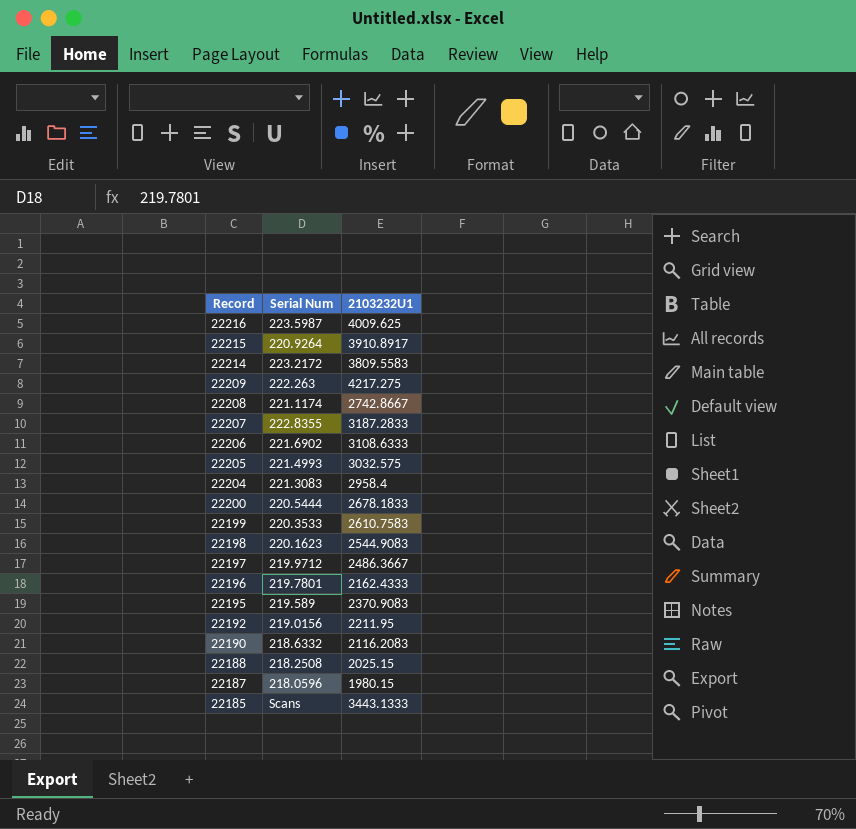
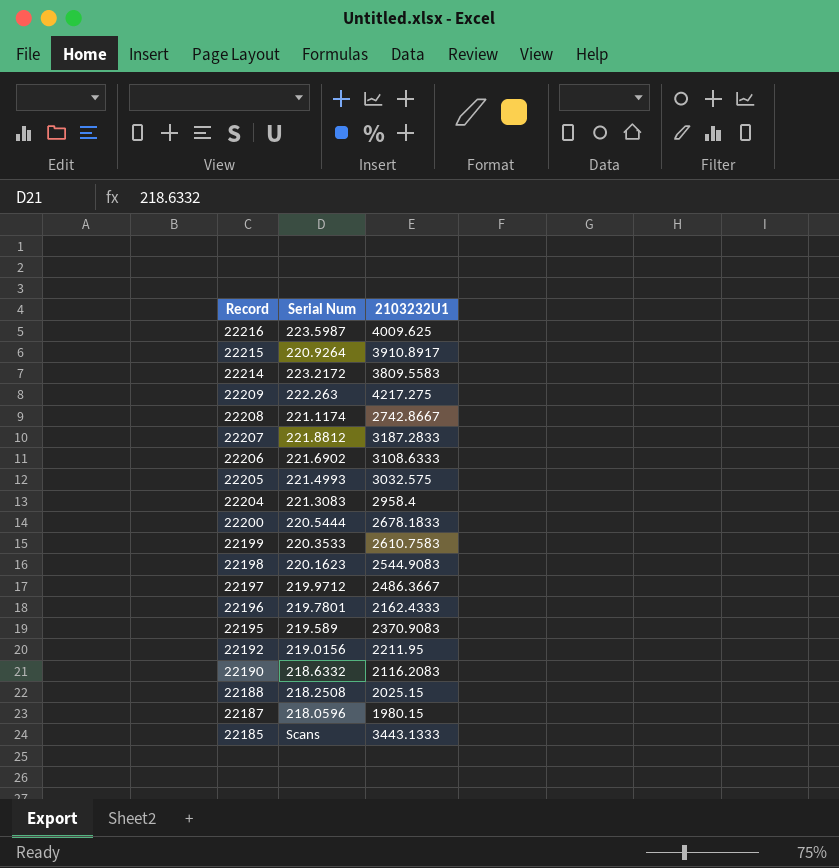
22207 | Serial Num: 222.8355 -> 221.8812

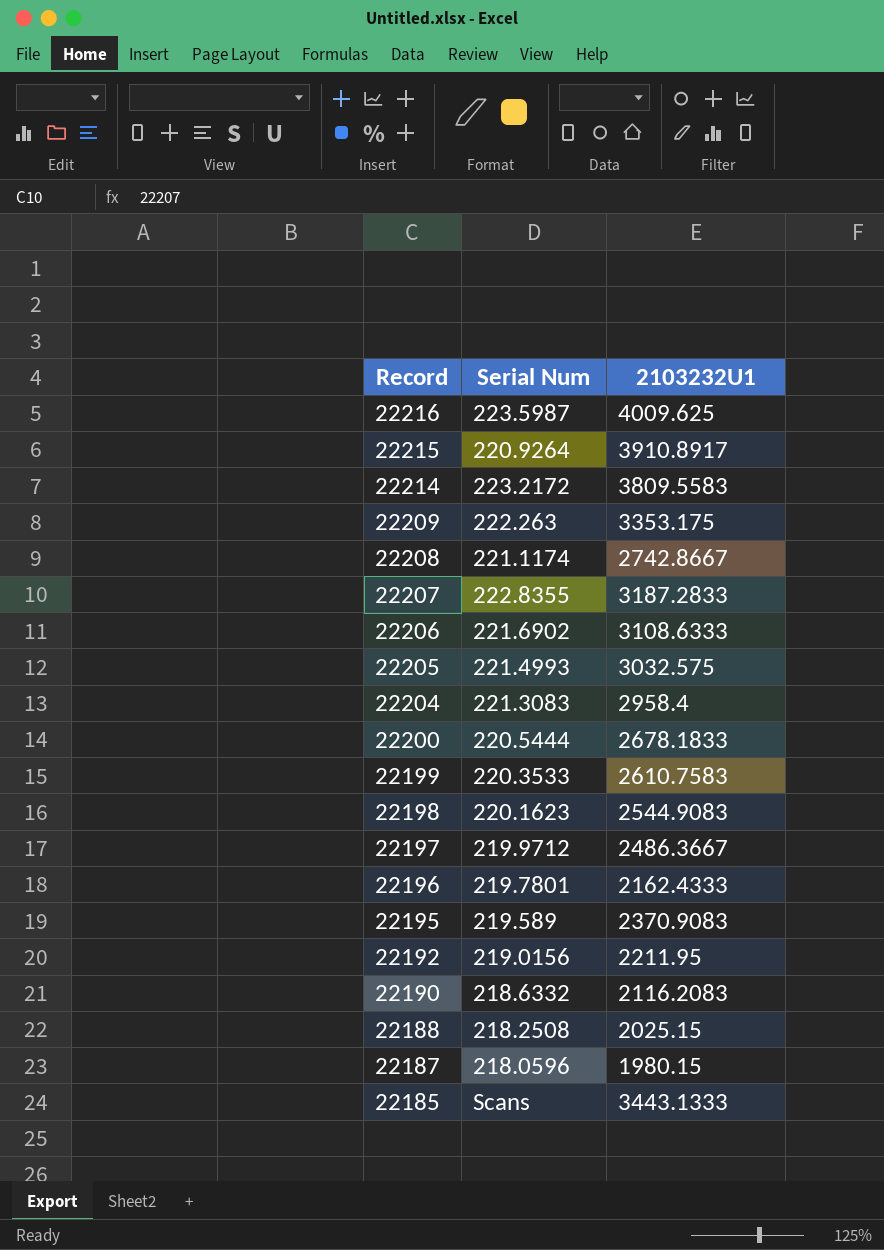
22209 | 2103232U1: 4217.275 -> 3353.175
22207 | Serial Num: 221.8812 -> 222.8355

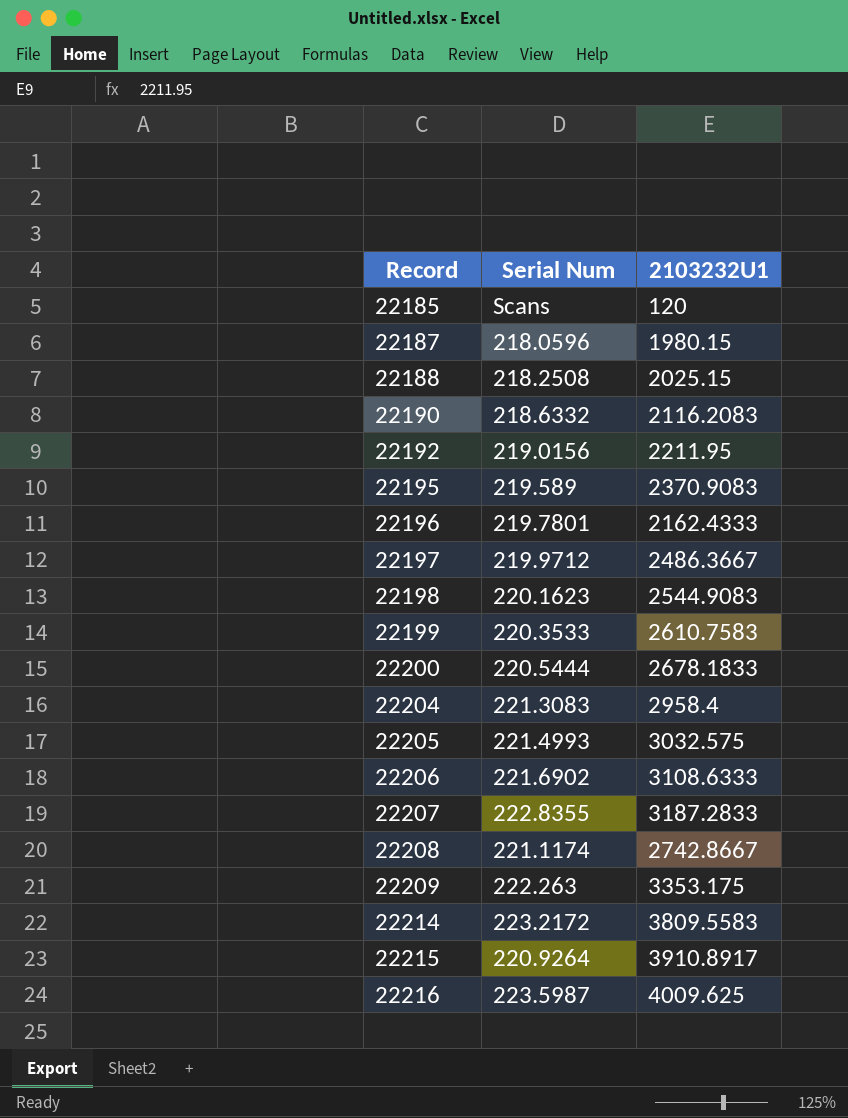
row order: Record descending -> Record ascending
22185 | 2103232U1: 3443.1333 -> 120

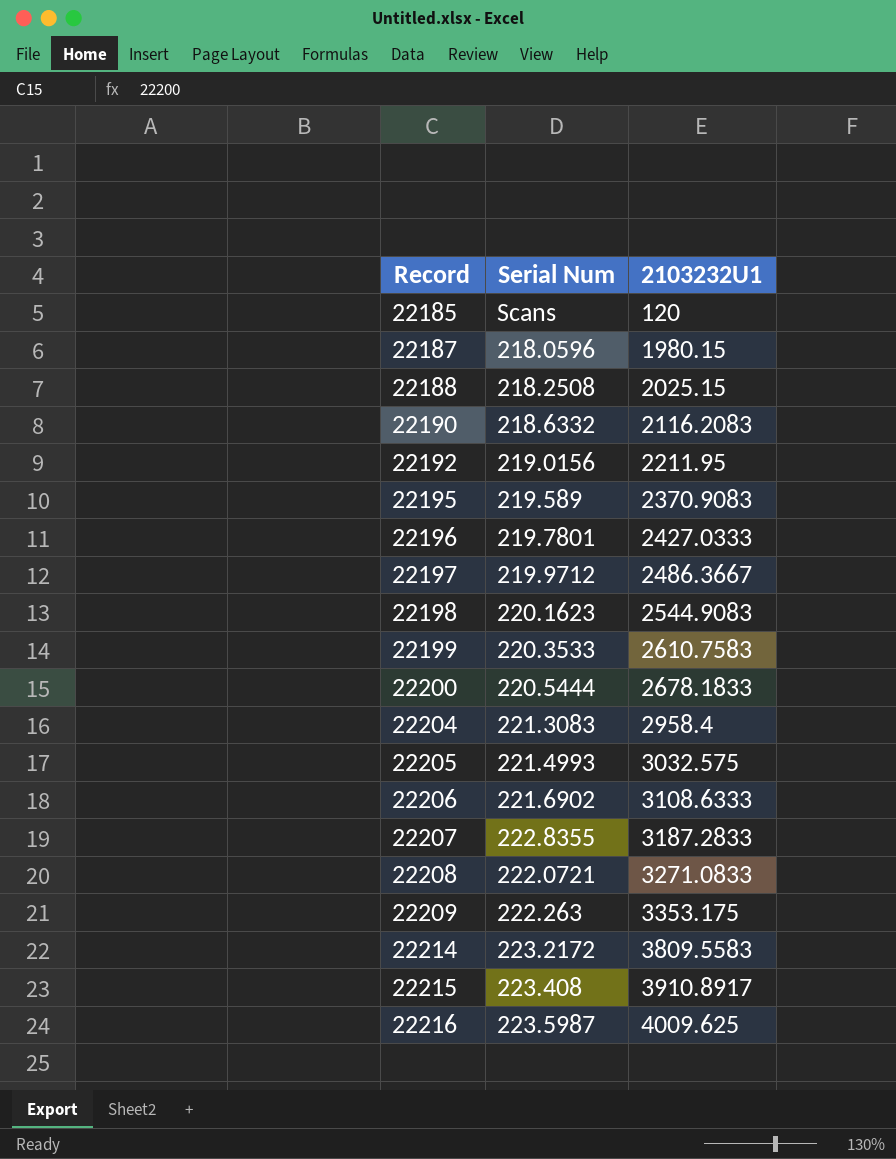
22196 | 2103232U1: 2162.4333 -> 2427.0333
22208 | Serial Num: 221.1174 -> 222.0721
22208 | 2103232U1: 2742.8667 -> 3271.0833
22215 | Serial Num: 220.9264 -> 223.408

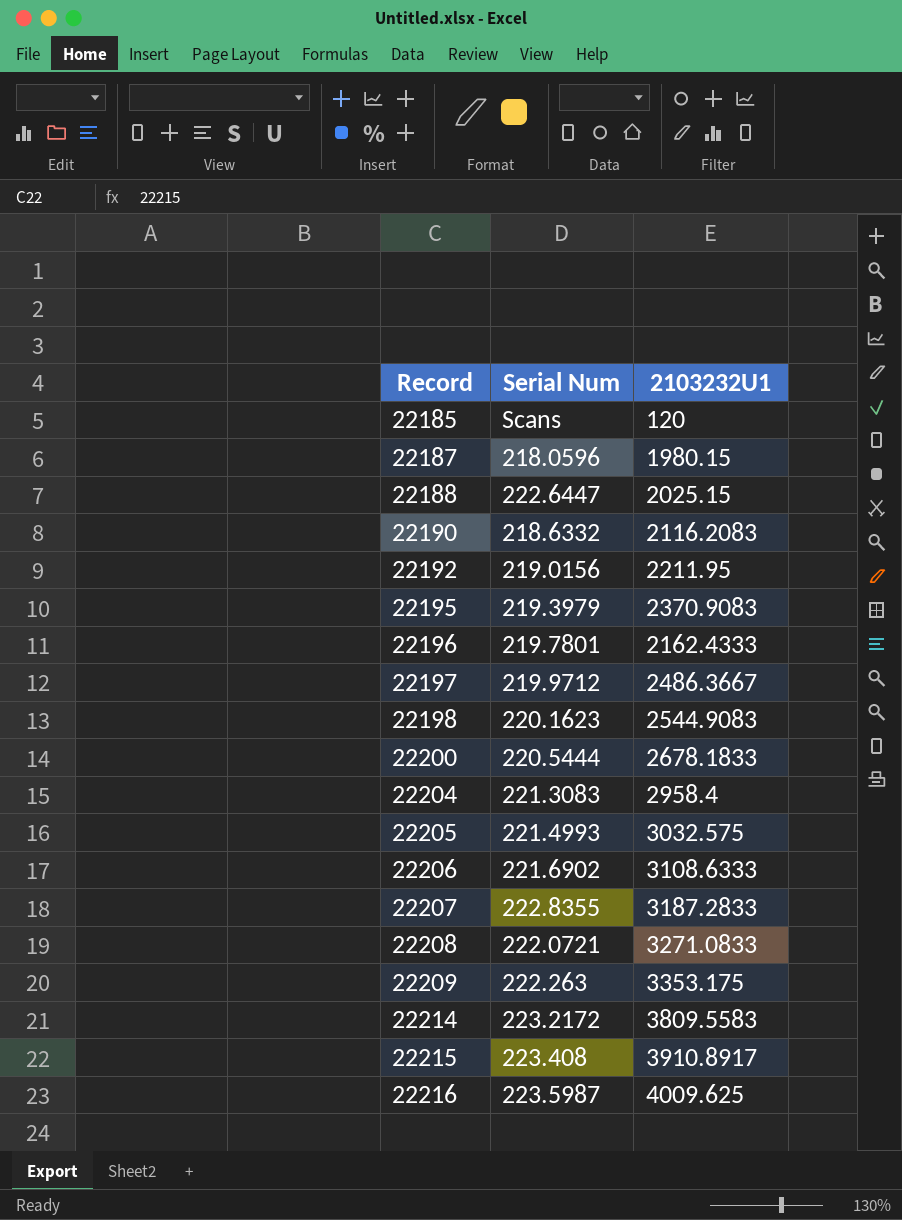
row 22199: 220.3533 | 2610.7583 -> none
22188 | Serial Num: 218.2508 -> 222.6447
22195 | Serial Num: 219.589 -> 219.3979
22196 | 2103232U1: 2427.0333 -> 2162.4333

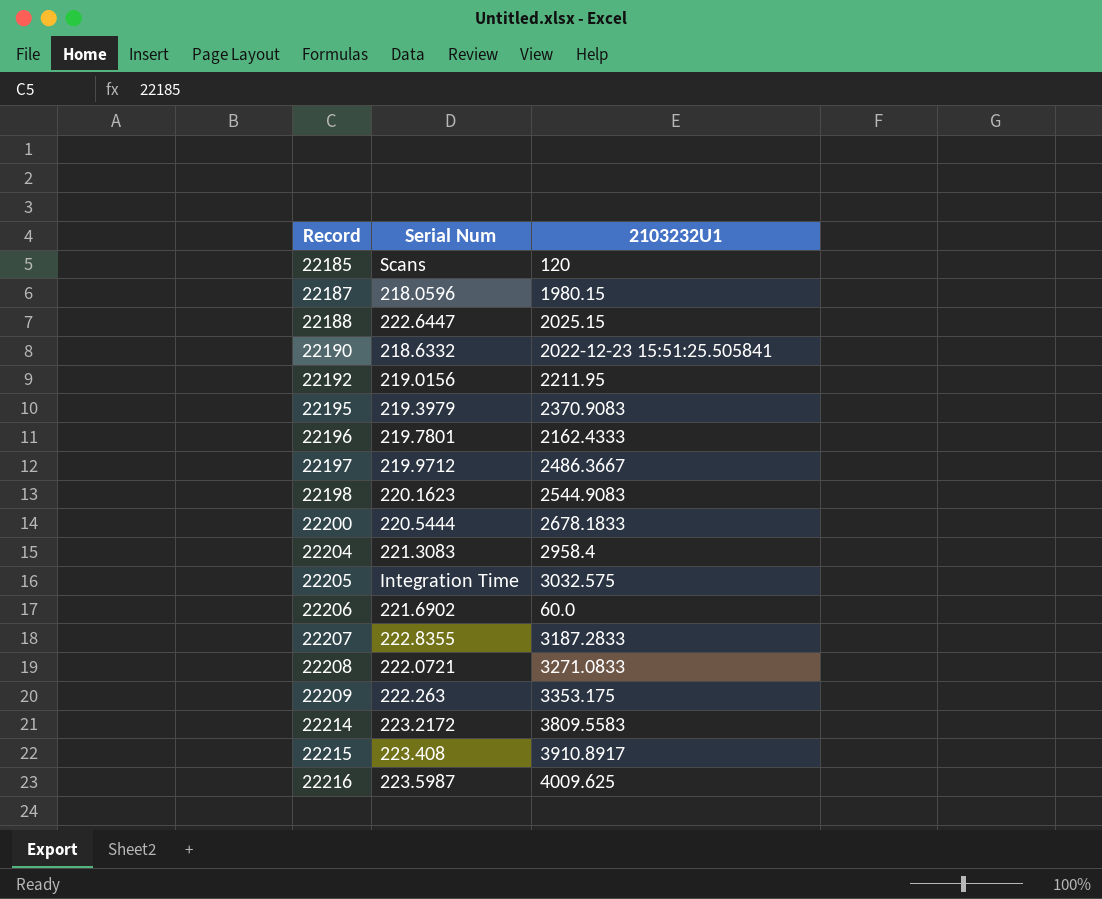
22190 | 2103232U1: 2116.2083 -> 2022-12-23 15:51:25.505841
22205 | Serial Num: 221.4993 -> Integration Time
22206 | 2103232U1: 3108.6333 -> 60.0

